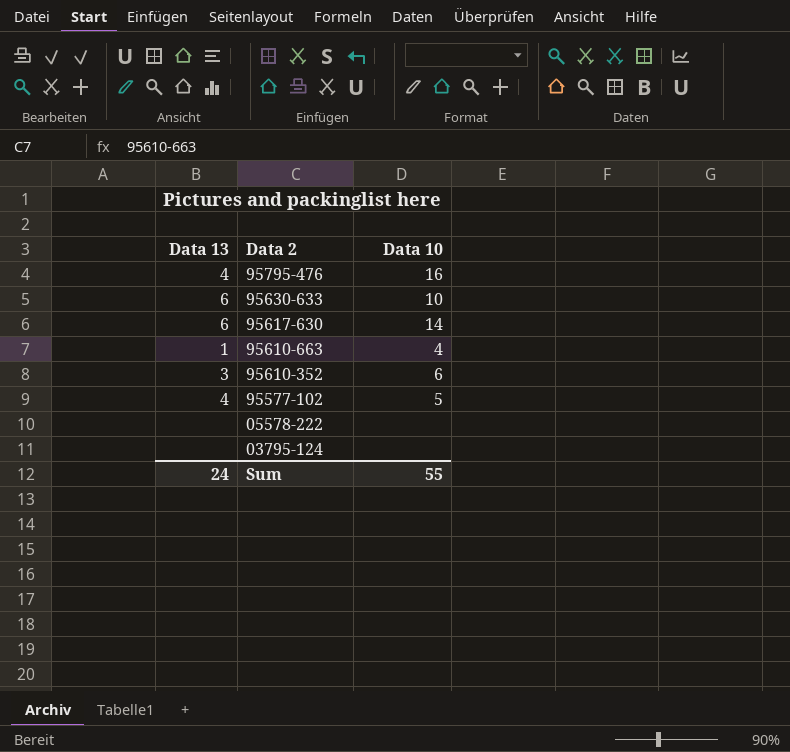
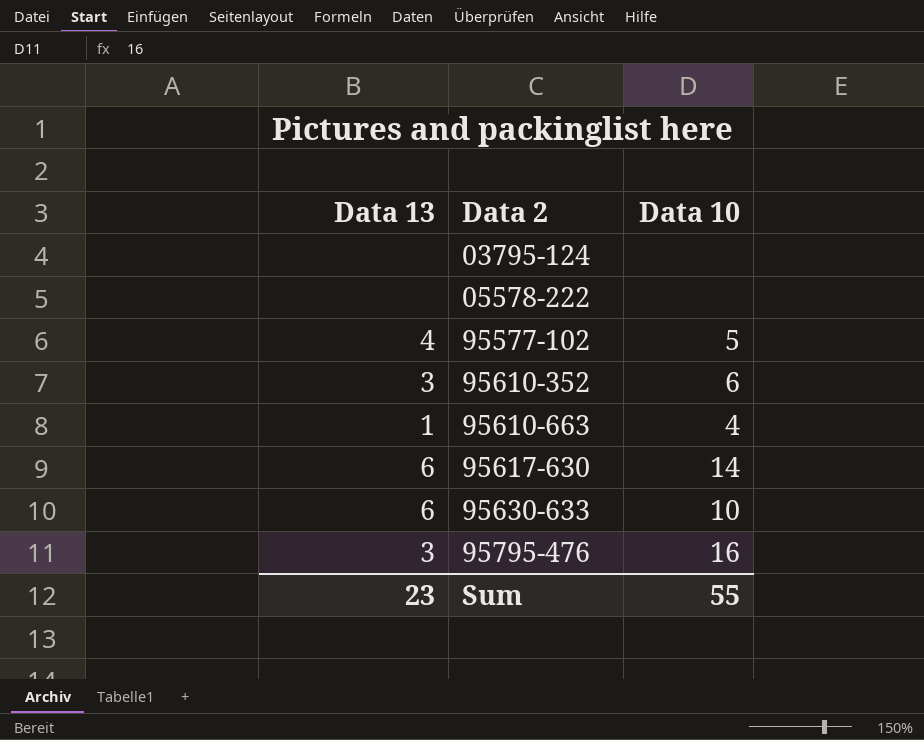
row order: Data 2 descending -> Data 2 ascending
95795-476 | Data 13: 4 -> 3
Sum | Data 13: 24 -> 23

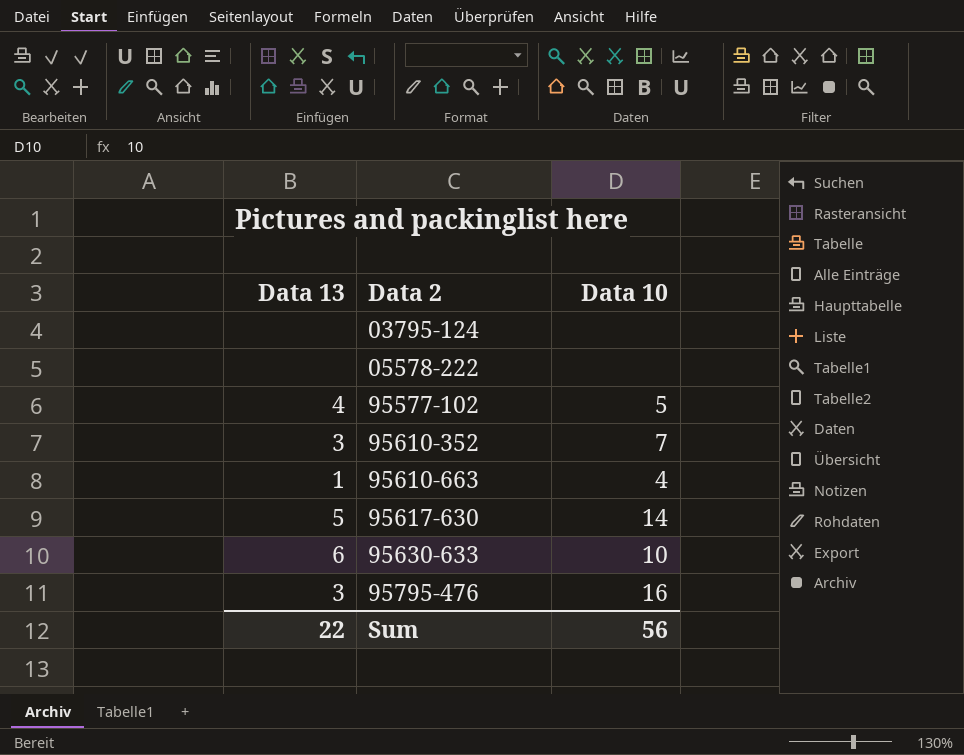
95610-352 | Data 10: 6 -> 7
95617-630 | Data 13: 6 -> 5
Sum | Data 13: 23 -> 22
Sum | Data 10: 55 -> 56

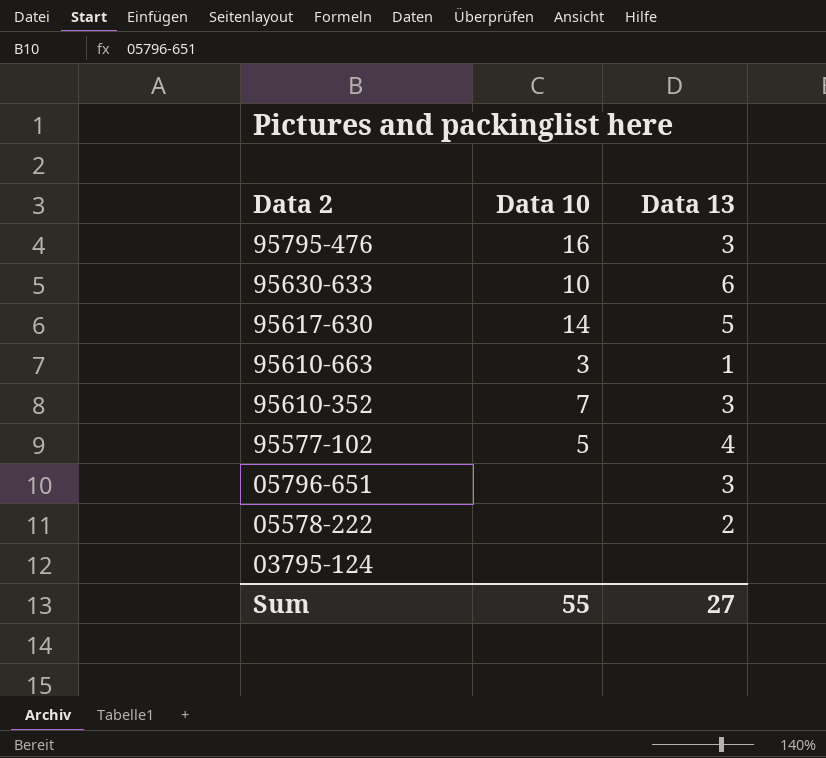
row order: Data 2 ascending -> Data 2 descending
column Data 13 | position: 1 -> 3
95610-663 | Data 10: 4 -> 3
row 05796-651: none -> none | 3
05578-222 | Data 13: none -> 2
Sum | Data 10: 56 -> 55
Sum | Data 13: 22 -> 27

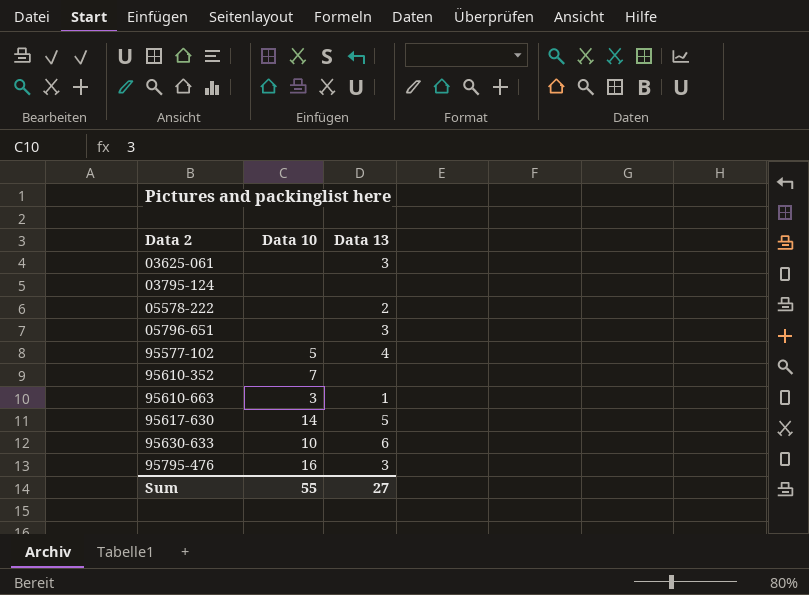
row order: Data 2 descending -> Data 2 ascending
row 03625-061: none -> none | 3
95610-352 | Data 13: 3 -> none

